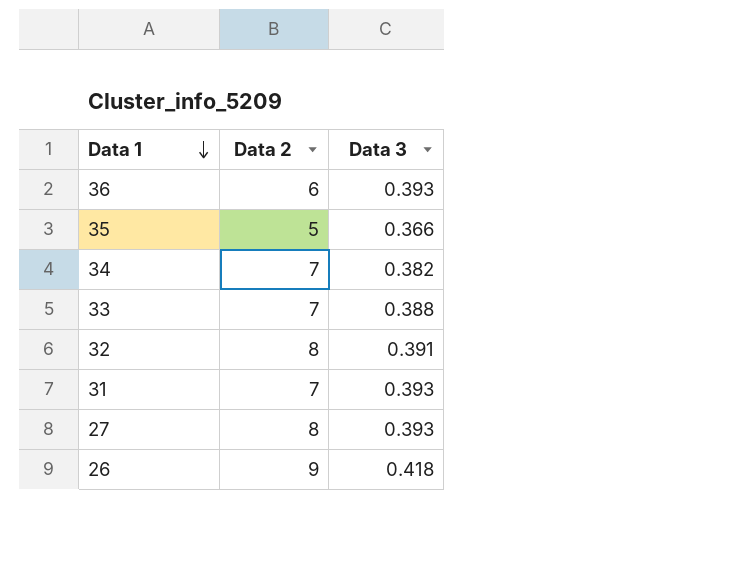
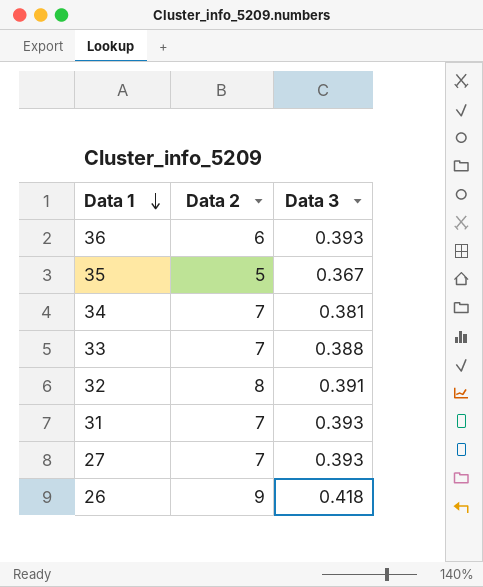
35 | Data 3: 0.366 -> 0.367
34 | Data 3: 0.382 -> 0.381
27 | Data 2: 8 -> 7

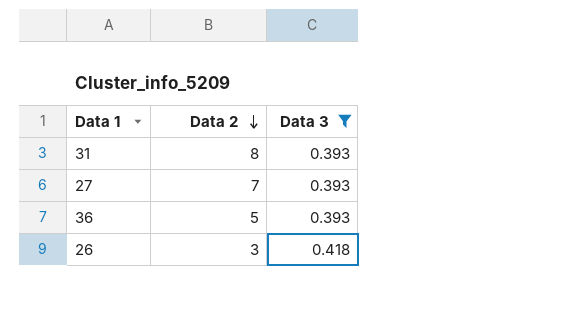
filter: none -> Data 3 >= 0.393
row order: Data 1 descending -> Data 2 descending
31 | Data 2: 7 -> 8
36 | Data 2: 6 -> 5
26 | Data 2: 9 -> 3

